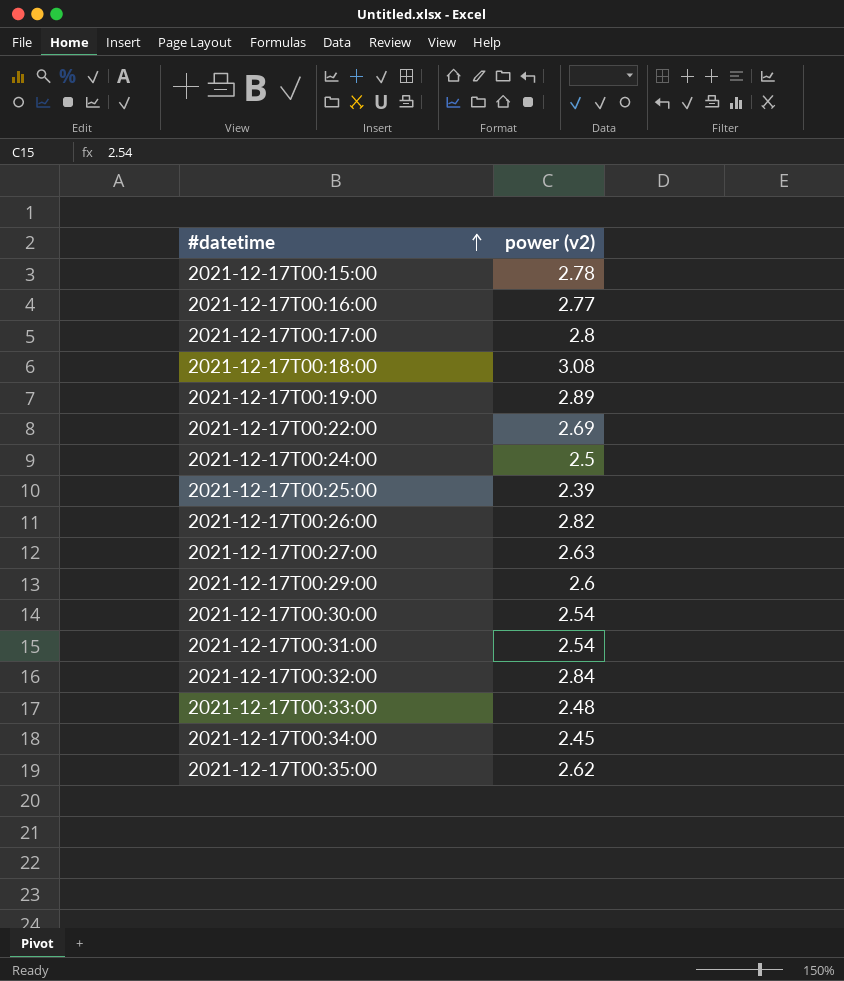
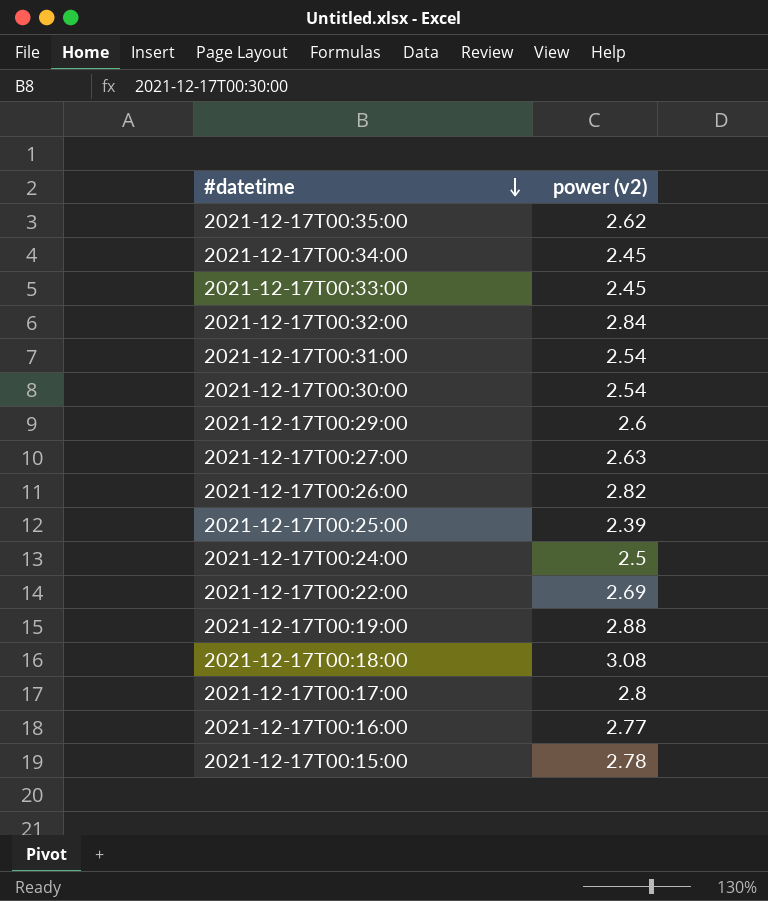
row order: #datetime ascending -> #datetime descending
2021-12-17T00:33:00 | power (v2): 2.48 -> 2.45
2021-12-17T00:19:00 | power (v2): 2.89 -> 2.88

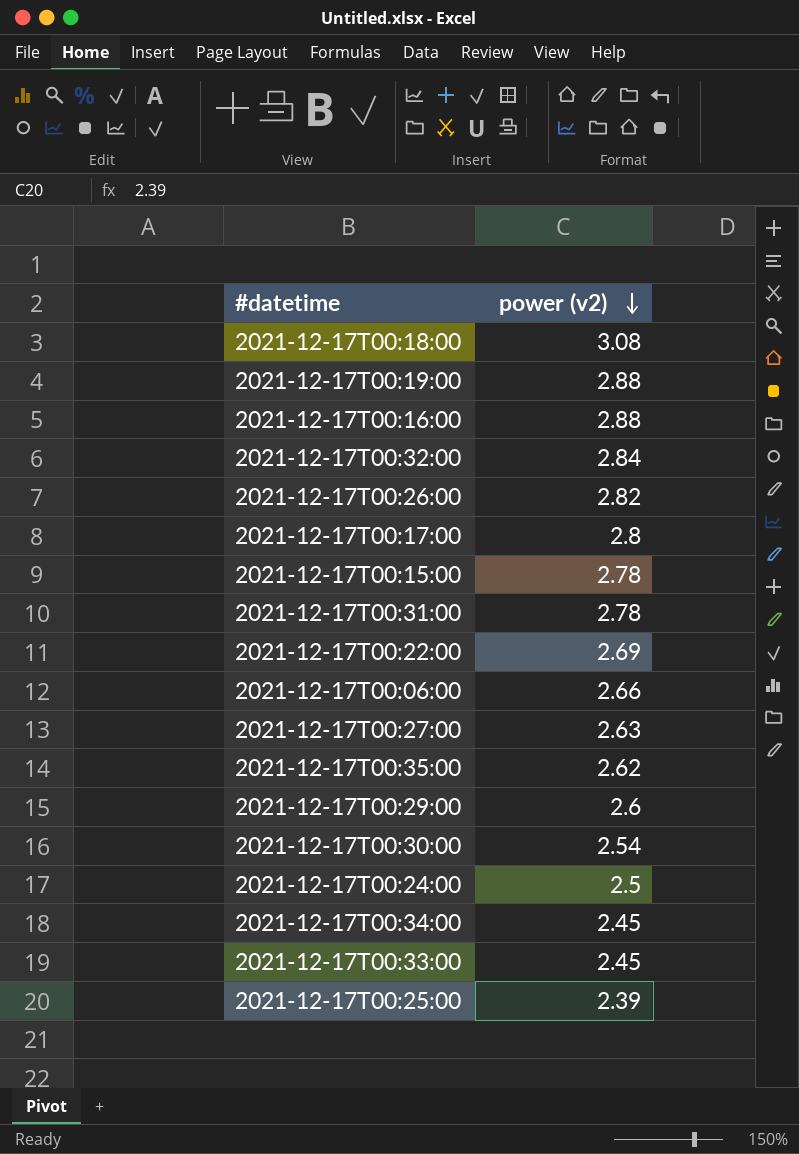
row order: #datetime descending -> power (v2) descending
2021-12-17T00:16:00 | power (v2): 2.77 -> 2.88
2021-12-17T00:31:00 | power (v2): 2.54 -> 2.78
row 2021-12-17T00:06:00: none -> 2.66

